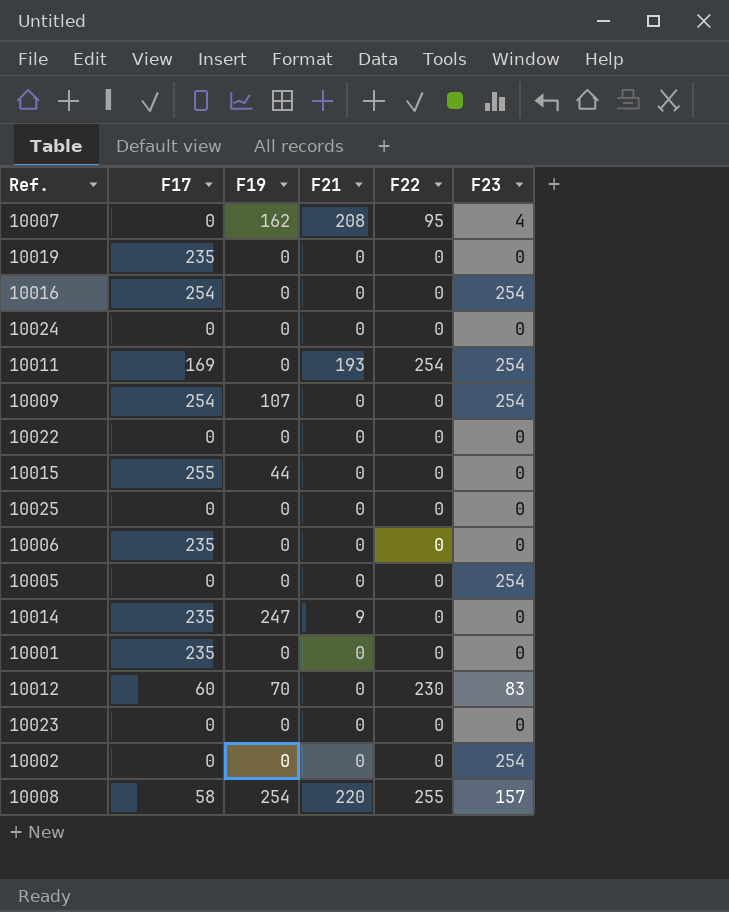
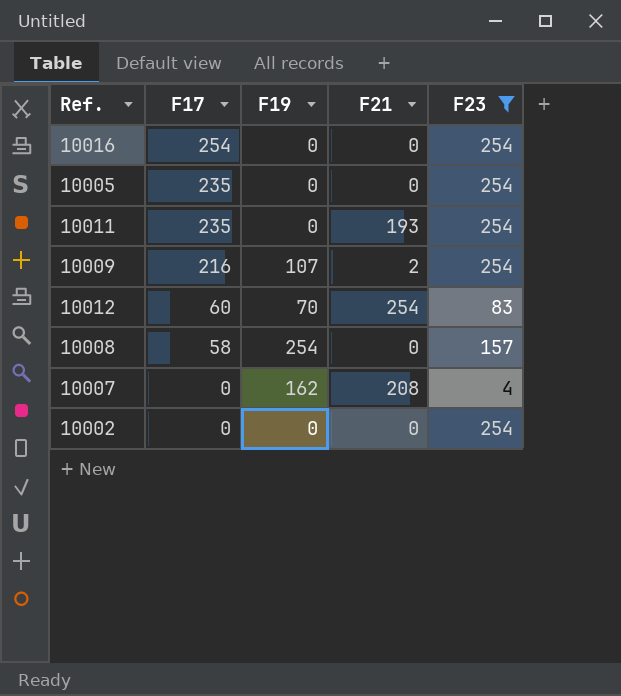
filter: none -> F23 != 0
row order: none -> F17 descending
column F22 | position: 5 -> none
10005 | F17: 0 -> 235
10011 | F17: 169 -> 235
10009 | F17: 254 -> 216
10009 | F21: 0 -> 2
10012 | F21: 0 -> 254
10008 | F21: 220 -> 0

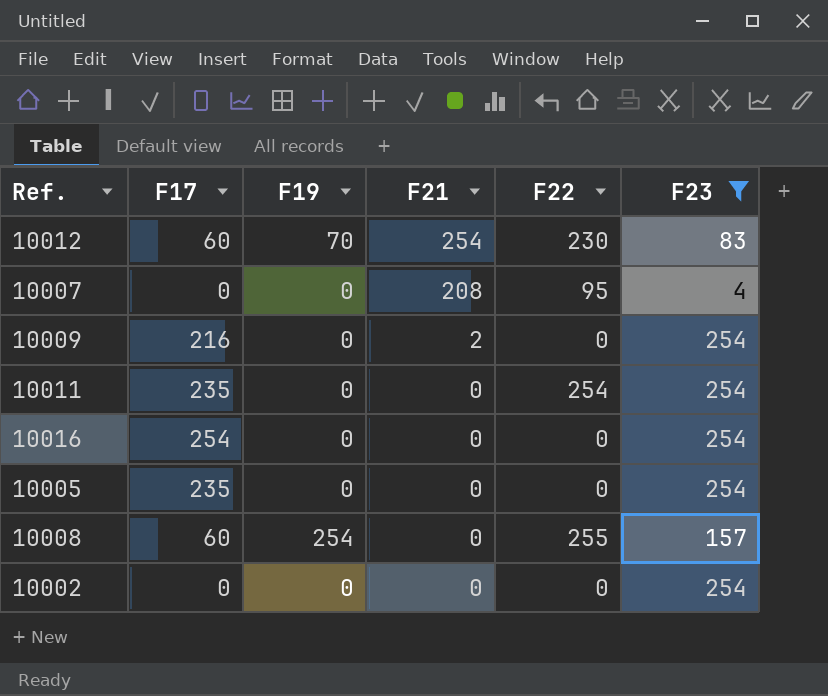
row order: F17 descending -> F21 descending
column F22 | position: none -> 5
10007 | F19: 162 -> 0
10009 | F19: 107 -> 0
10011 | F21: 193 -> 0
10008 | F17: 58 -> 60

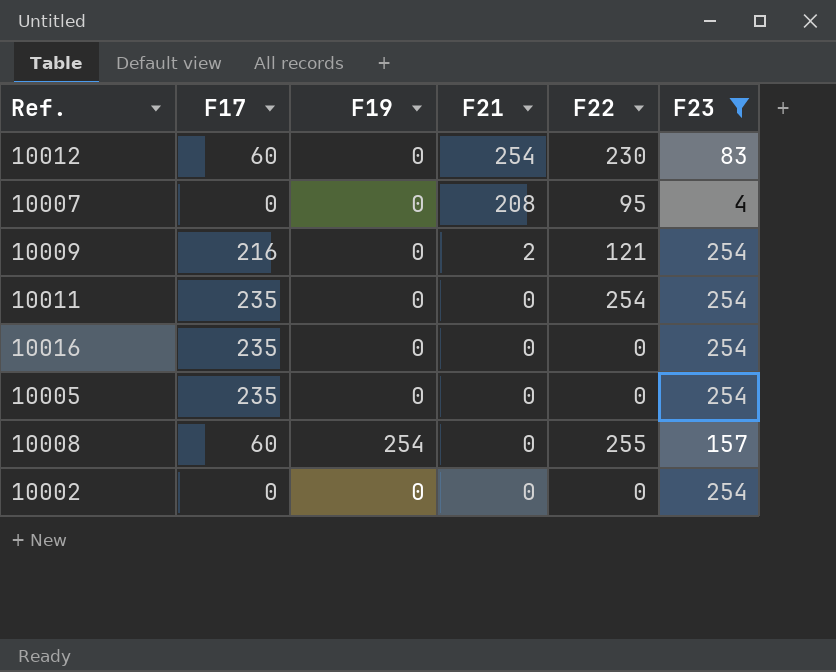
10012 | F19: 70 -> 0
10009 | F22: 0 -> 121
10016 | F17: 254 -> 235

